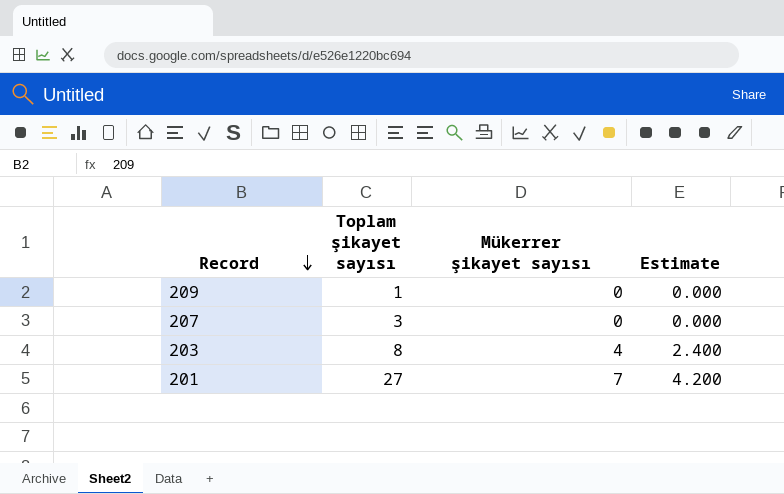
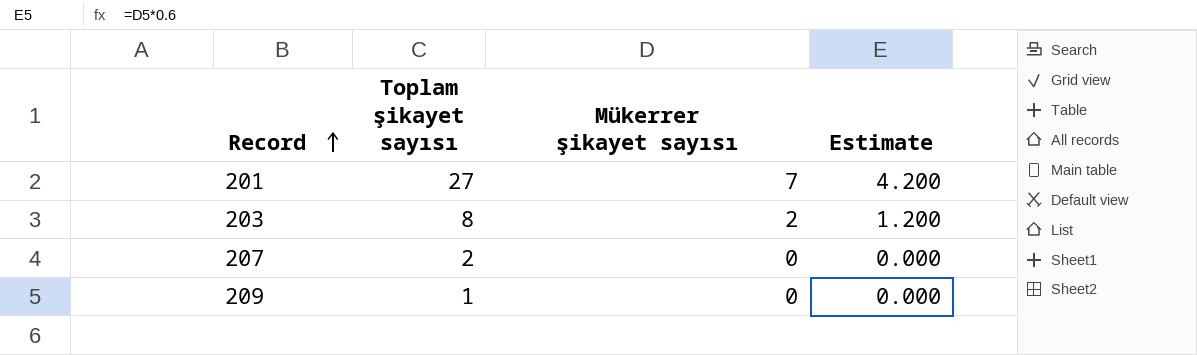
row order: Record descending -> Record ascending
203 | Mükerrer şikayet sayısı: 4 -> 2
203 | Estimate: 2.400 -> 1.200
207 | Toplam şikayet sayısı: 3 -> 2

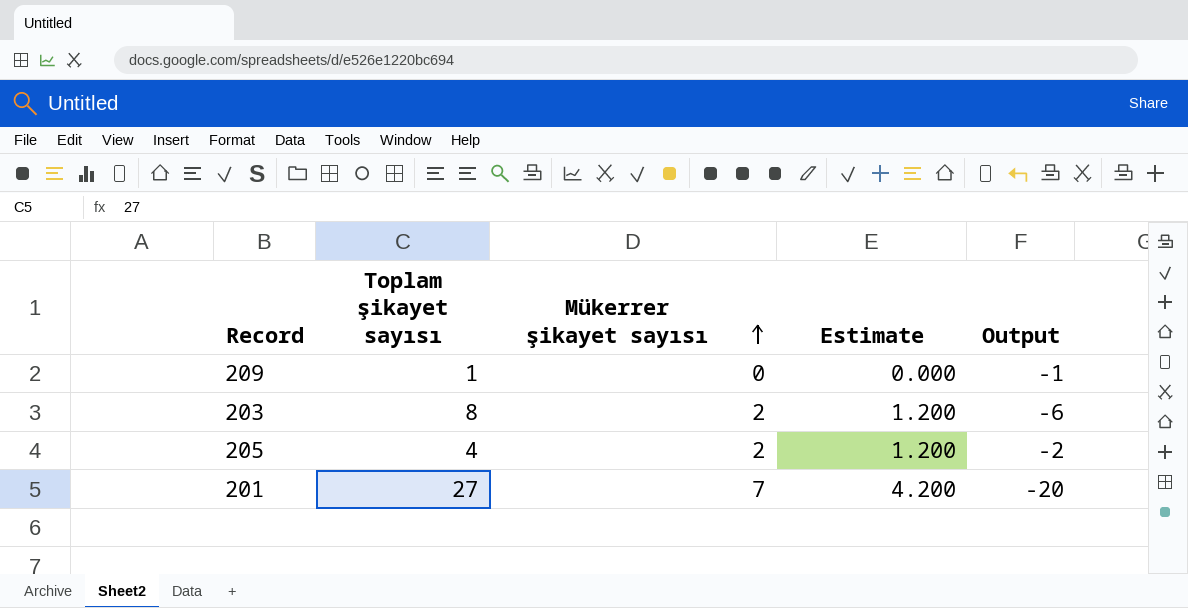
row order: Record ascending -> Mükerrer şikayet sayısı ascending
column Output | formula: none -> [Mükerrer şikayet sayısı] - [Toplam şikayet sayısı]
row 207: 2 | 0 | 0.000 -> none
row 205: none -> 4 | 2 | 1.200 | -2

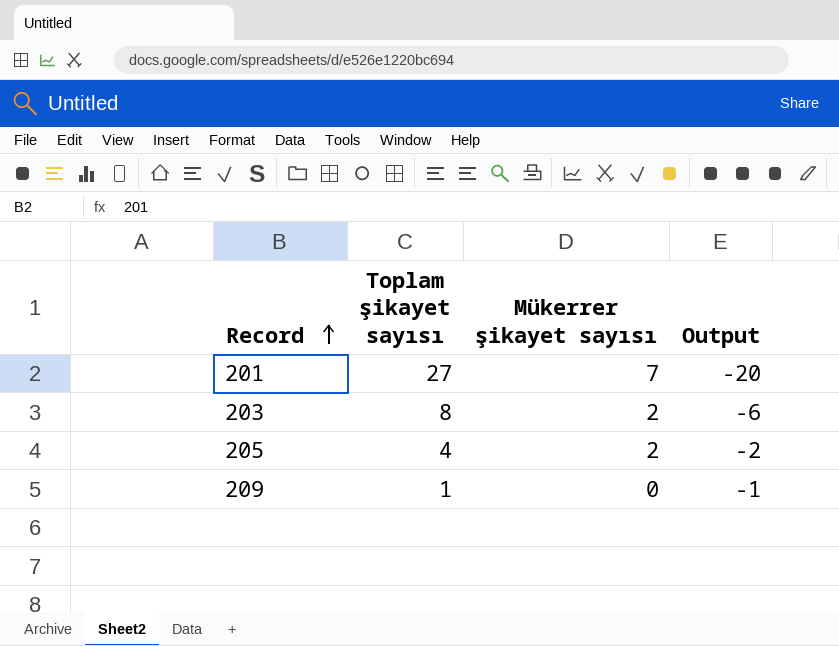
row order: Mükerrer şikayet sayısı ascending -> Record ascending
column Estimate | formula: [Mükerrer şikayet sayısı] * 0.6 -> none

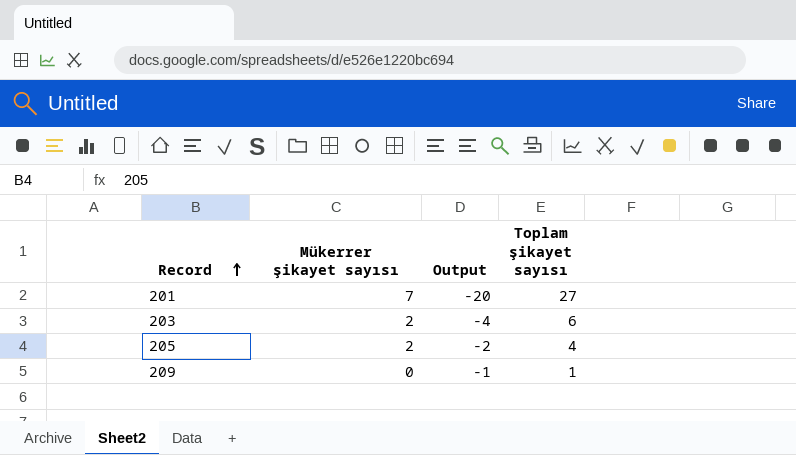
column Toplam şikayet sayısı | position: 2 -> 4
203 | Output: -6 -> -4
203 | Toplam şikayet sayısı: 8 -> 6

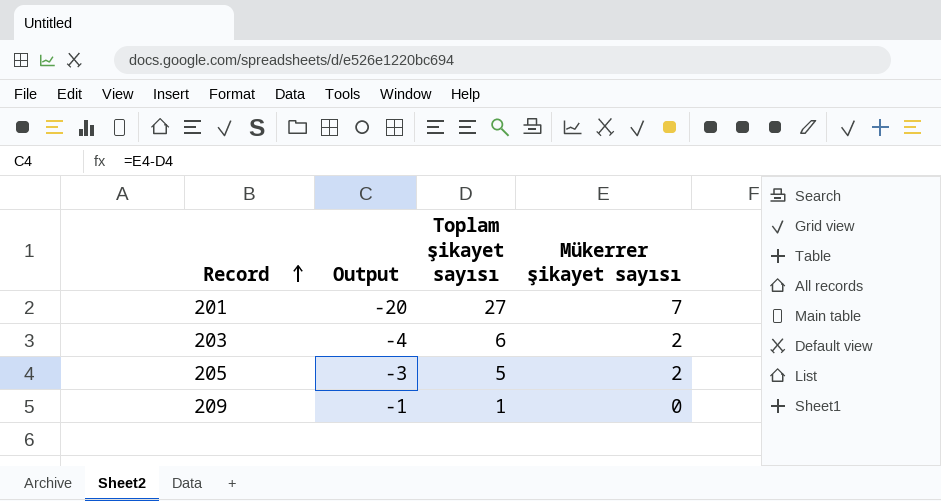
column Mükerrer şikayet sayısı | position: 2 -> 4
205 | Output: -2 -> -3
205 | Toplam şikayet sayısı: 4 -> 5

